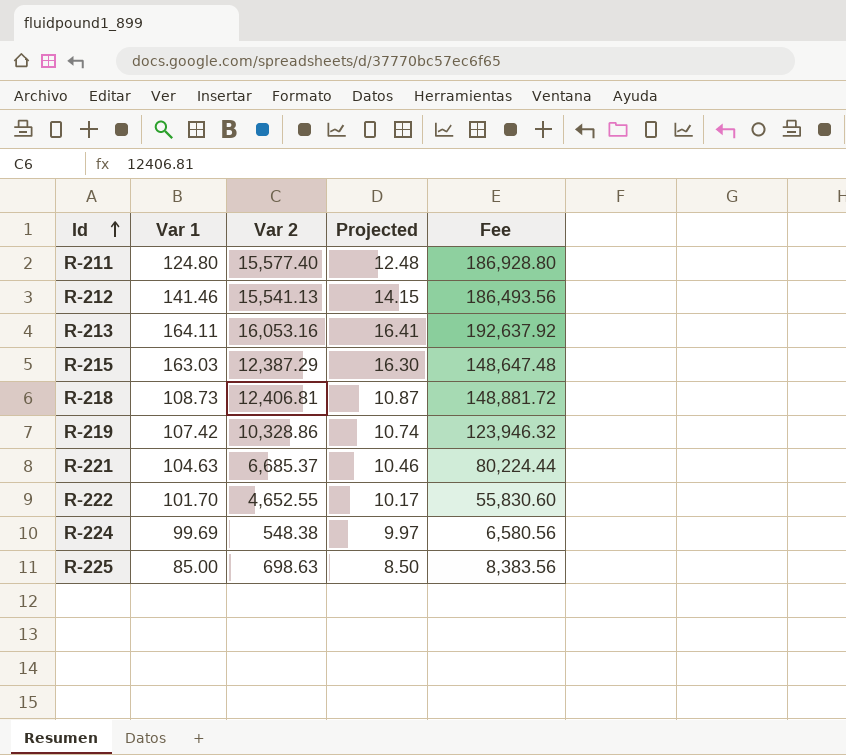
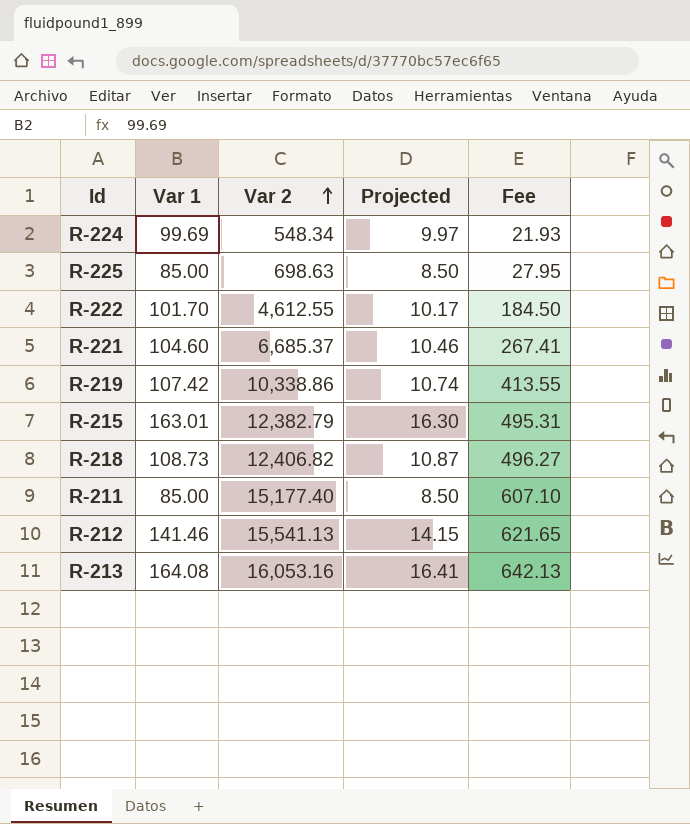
row order: Id ascending -> Var 2 ascending
column Fee | formula: [Var 2] * 12 -> [Var 2] * 0.04
R-224 | Var 2: 548.38 -> 548.34
R-222 | Var 2: 4,652.55 -> 4,612.55
R-221 | Var 1: 104.63 -> 104.60
R-219 | Var 2: 10,328.86 -> 10,338.86
R-215 | Var 1: 163.03 -> 163.01
R-215 | Var 2: 12,387.29 -> 12,382.79
R-218 | Var 2: 12,406.81 -> 12,406.82
R-211 | Var 1: 124.80 -> 85.00
R-211 | Var 2: 15,577.40 -> 15,177.40
R-211 | Projected: 12.48 -> 8.50
R-213 | Var 1: 164.11 -> 164.08

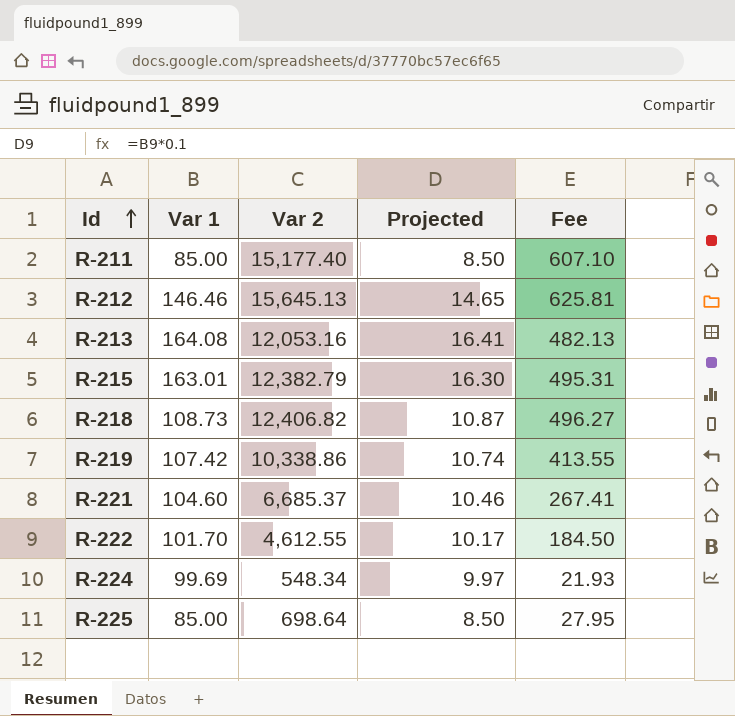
row order: Var 2 ascending -> Id ascending
R-212 | Var 1: 141.46 -> 146.46
R-212 | Var 2: 15,541.13 -> 15,645.13
R-212 | Projected: 14.15 -> 14.65
R-212 | Fee: 621.65 -> 625.81
R-213 | Var 2: 16,053.16 -> 12,053.16
R-213 | Fee: 642.13 -> 482.13
R-225 | Var 2: 698.63 -> 698.64

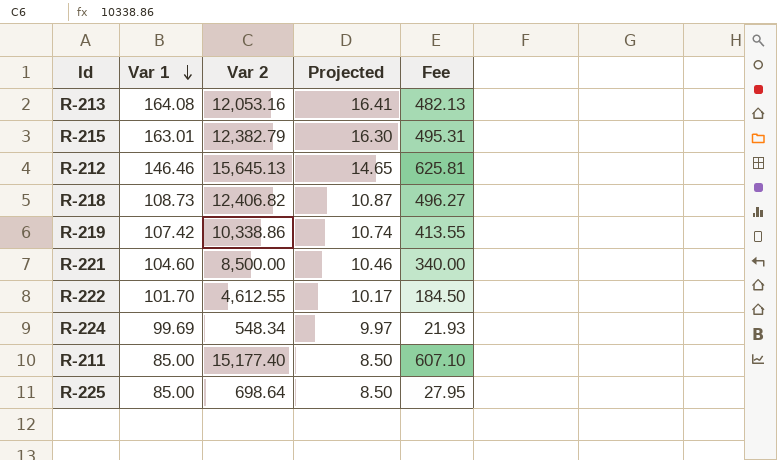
row order: Id ascending -> Var 1 descending
R-221 | Var 2: 6,685.37 -> 8,500.00
R-221 | Fee: 267.41 -> 340.00

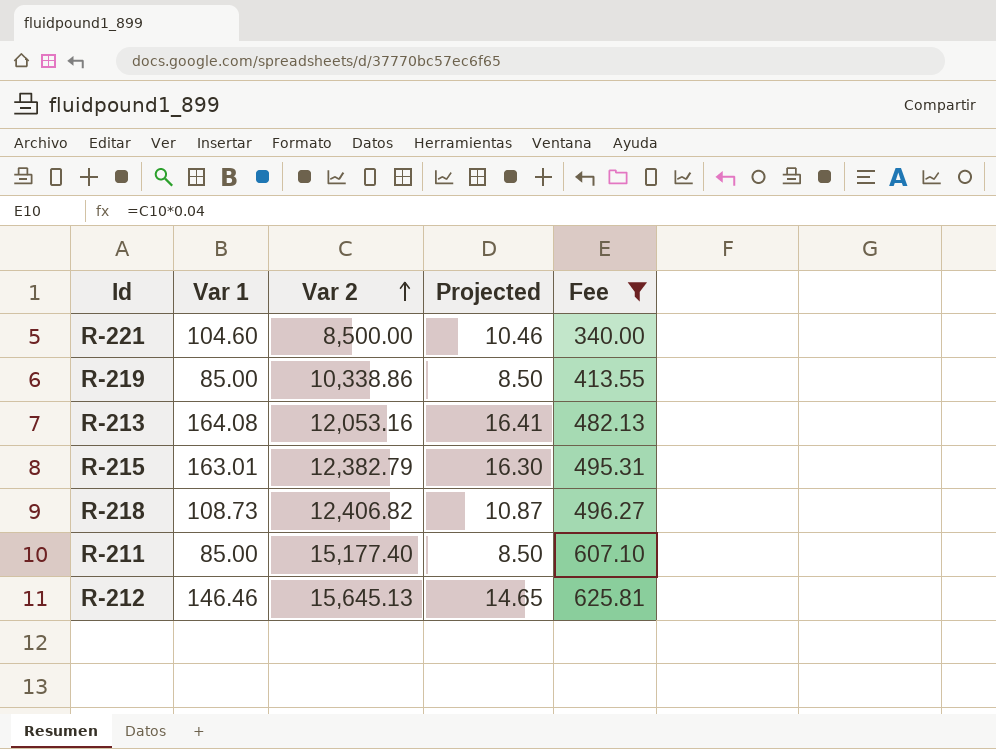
filter: none -> Fee >= 340.00
row order: Var 1 descending -> Var 2 ascending
R-219 | Var 1: 107.42 -> 85.00
R-219 | Projected: 10.74 -> 8.50

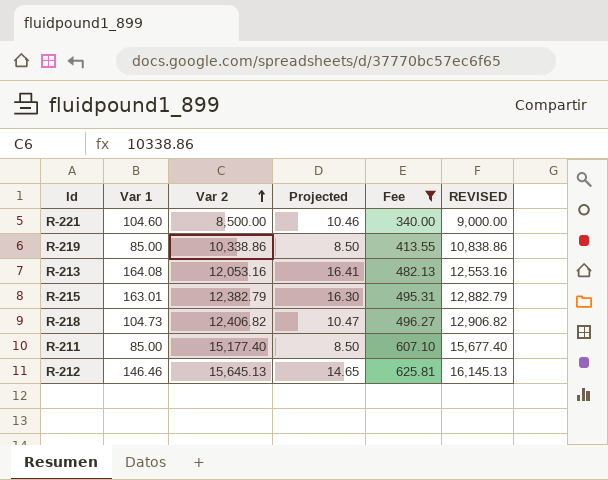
column REVISED | formula: none -> [Var 2] + 500
R-218 | Var 1: 108.73 -> 104.73
R-218 | Projected: 10.87 -> 10.47

